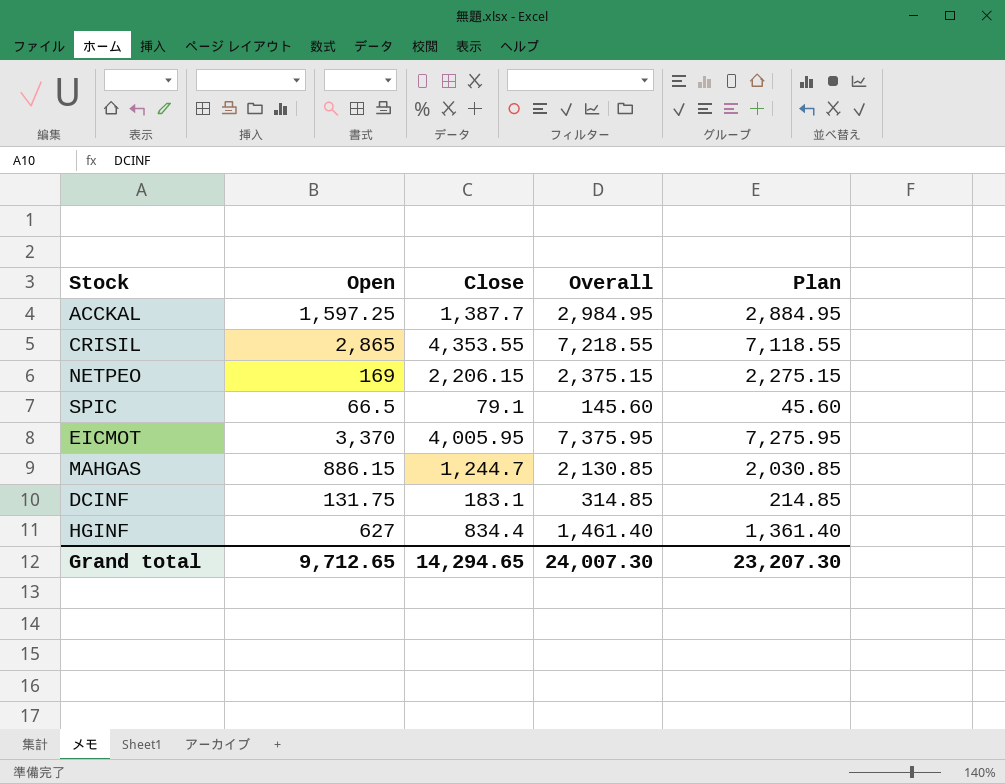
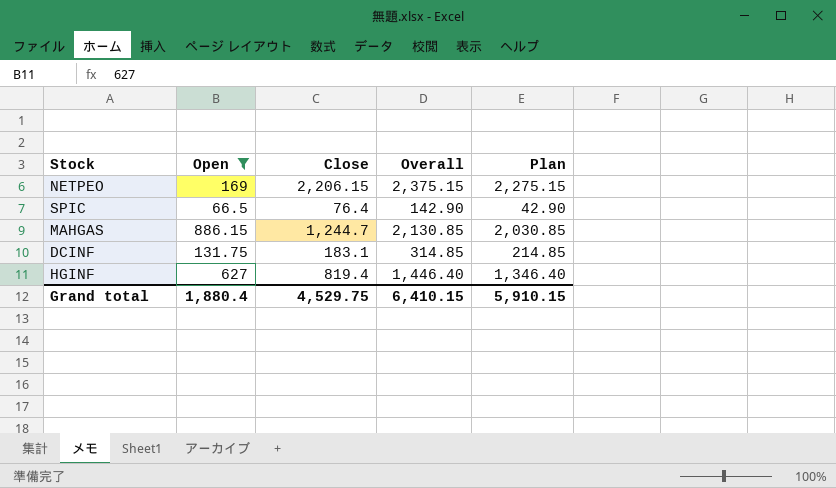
filter: none -> Open <= 886.15
SPIC | Close: 79.1 -> 76.4
SPIC | Overall: 145.60 -> 142.90
SPIC | Plan: 45.60 -> 42.90
HGINF | Close: 834.4 -> 819.4
HGINF | Overall: 1,461.40 -> 1,446.40
HGINF | Plan: 1,361.40 -> 1,346.40
Grand total | Open: 9,712.65 -> 1,880.4
Grand total | Close: 14,294.65 -> 4,529.75
Grand total | Overall: 24,007.30 -> 6,410.15
Grand total | Plan: 23,207.30 -> 5,910.15

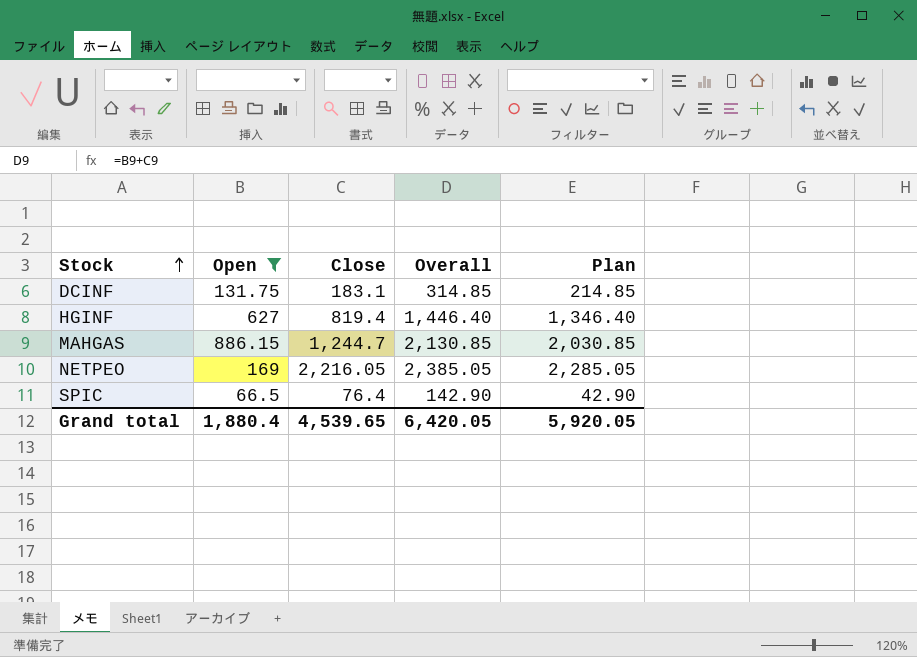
row order: none -> Stock ascending
NETPEO | Close: 2,206.15 -> 2,216.05
NETPEO | Overall: 2,375.15 -> 2,385.05
NETPEO | Plan: 2,275.15 -> 2,285.05
Grand total | Close: 4,529.75 -> 4,539.65
Grand total | Overall: 6,410.15 -> 6,420.05
Grand total | Plan: 5,910.15 -> 5,920.05

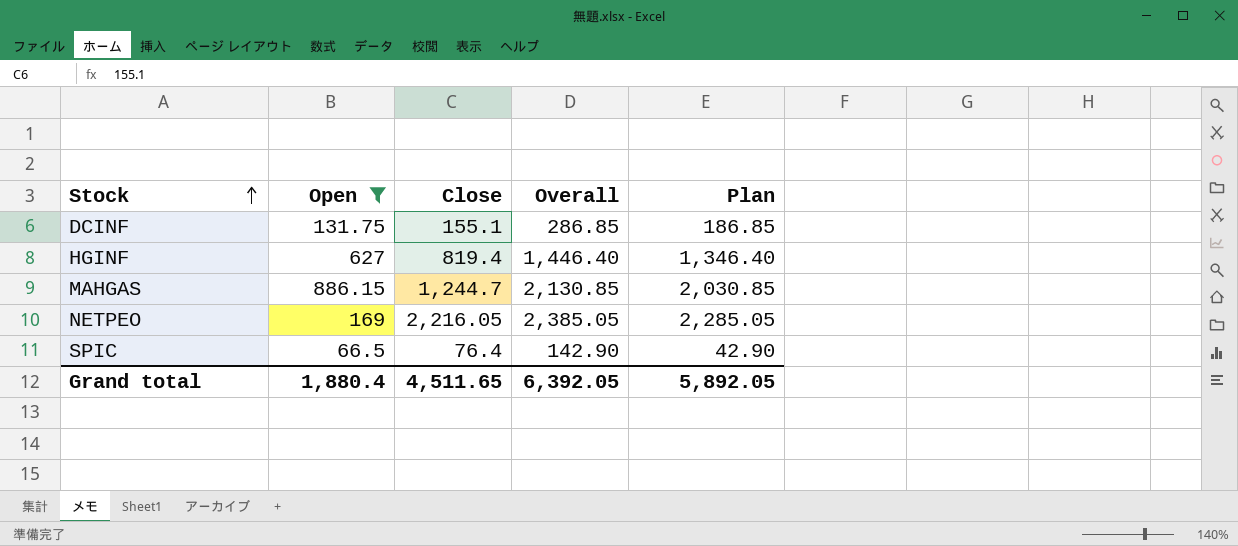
DCINF | Close: 183.1 -> 155.1
DCINF | Overall: 314.85 -> 286.85
DCINF | Plan: 214.85 -> 186.85
Grand total | Close: 4,539.65 -> 4,511.65
Grand total | Overall: 6,420.05 -> 6,392.05
Grand total | Plan: 5,920.05 -> 5,892.05

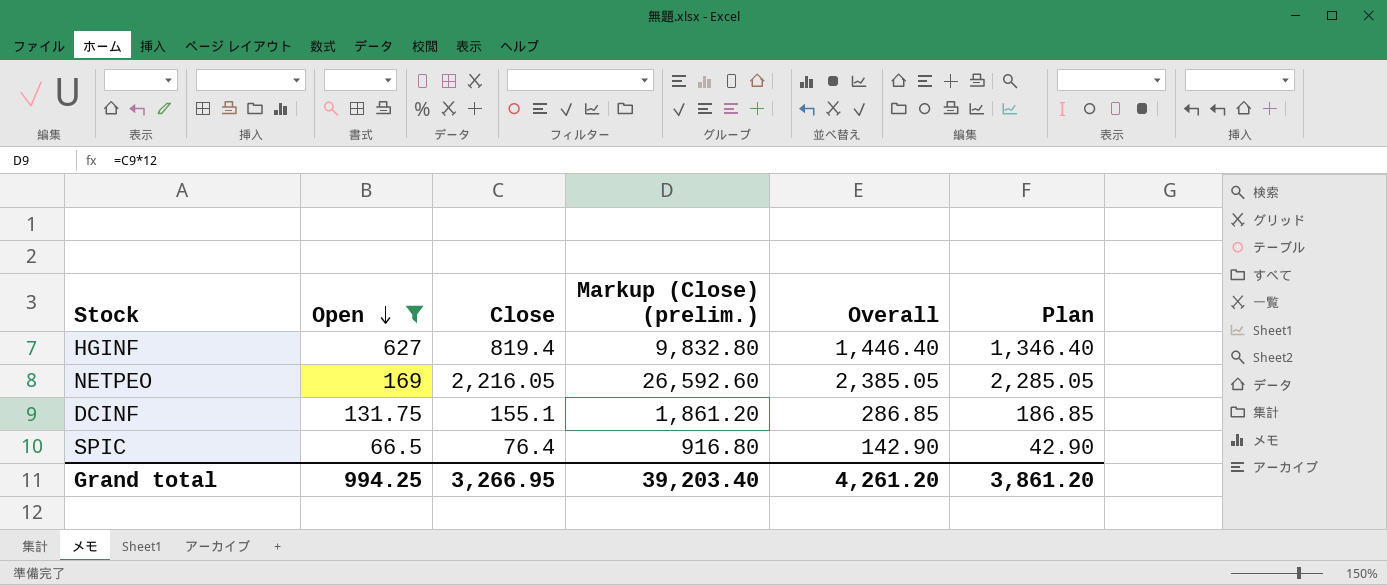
row order: Stock ascending -> Open descending
column Markup (Close) (prelim.) | formula: none -> [Close] * 12
row MAHGAS: 886.15 | 1,244.7 | 2,130.85 | 2,030.85 -> none
Grand total | Open: 1,880.4 -> 994.25
Grand total | Close: 4,511.65 -> 3,266.95
Grand total | Overall: 6,392.05 -> 4,261.20
Grand total | Plan: 5,892.05 -> 3,861.20

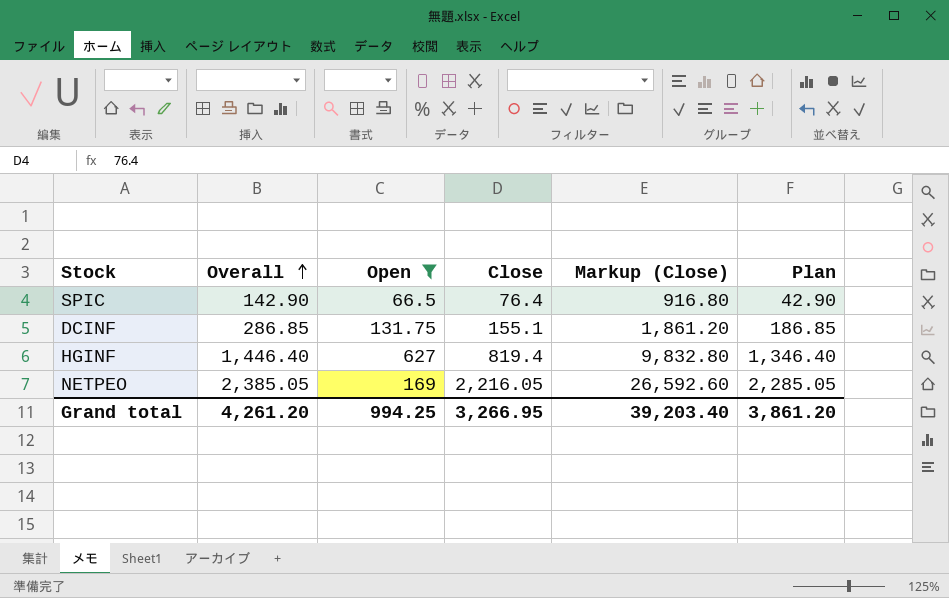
row order: Open descending -> Overall ascending
column Overall | position: 5 -> 2
column name: Markup (Close) (prelim.) -> Markup (Close)

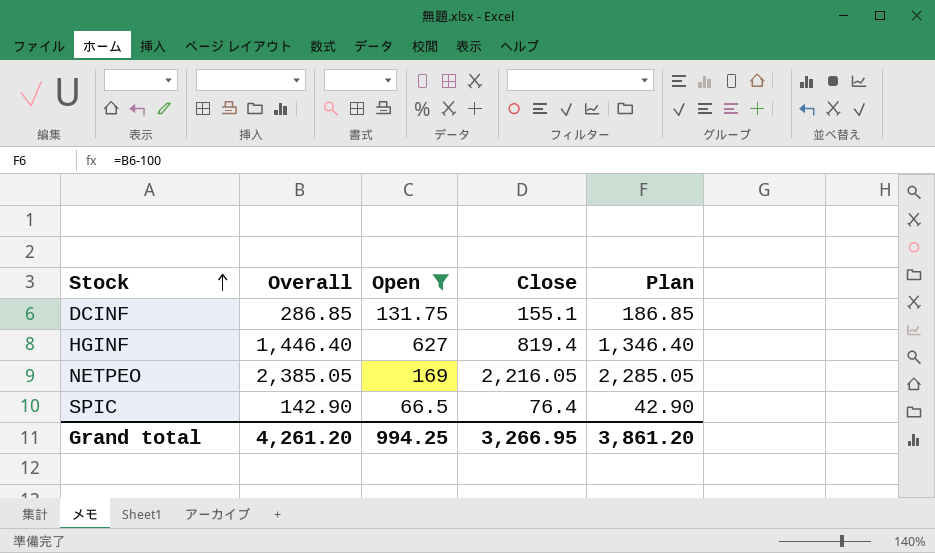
row order: Overall ascending -> Stock ascending
column Markup (Close) | formula: [Close] * 12 -> none

